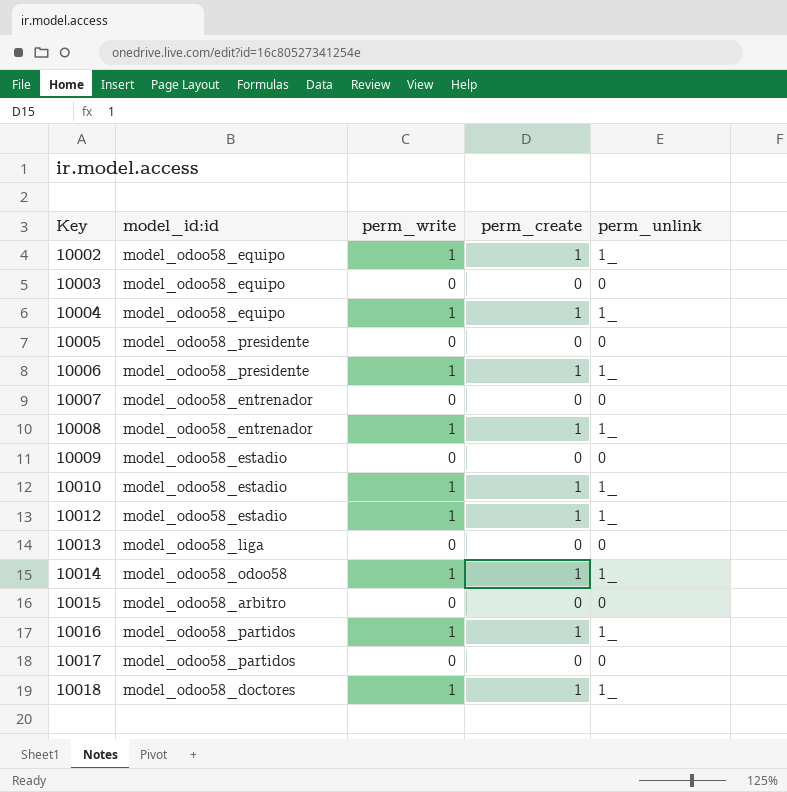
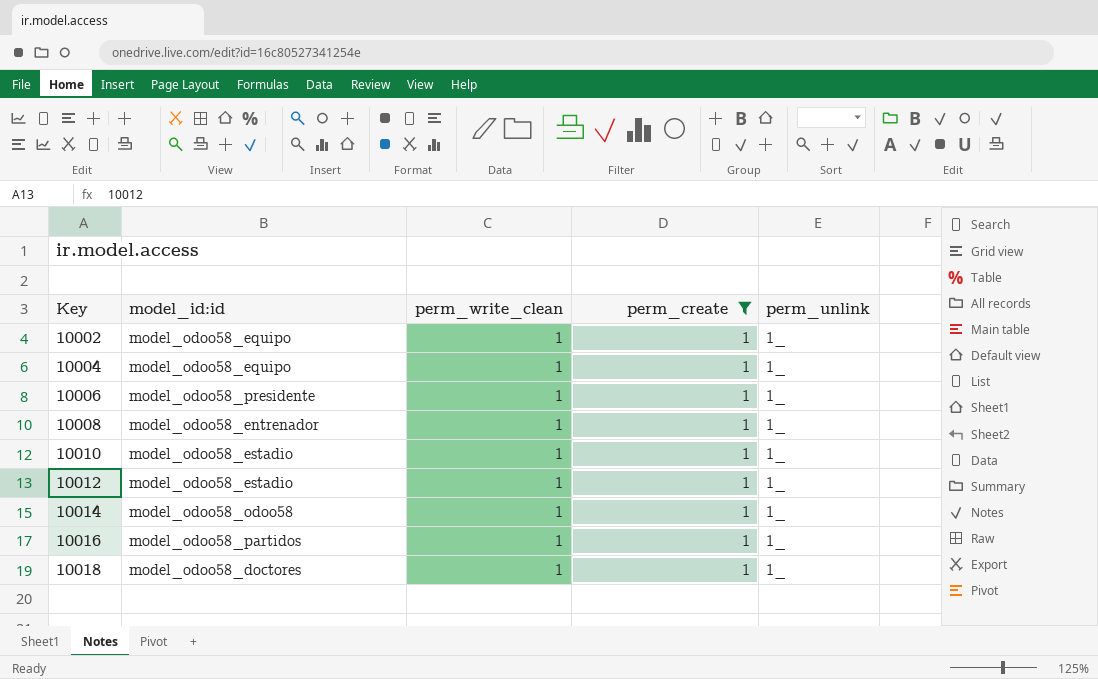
filter: none -> perm_create = 1
column name: perm_write -> perm_write_clean

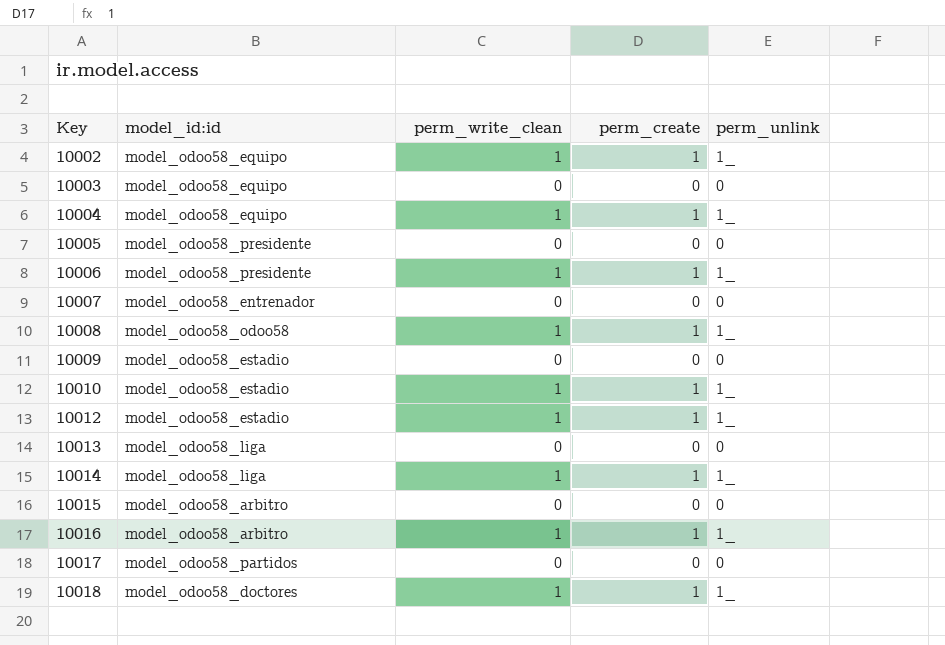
filter: perm_create = 1 -> none
10008 | model_id:id: model_odoo58_entrenador -> model_odoo58_odoo58
10014 | model_id:id: model_odoo58_odoo58 -> model_odoo58_liga
10016 | model_id:id: model_odoo58_partidos -> model_odoo58_arbitro

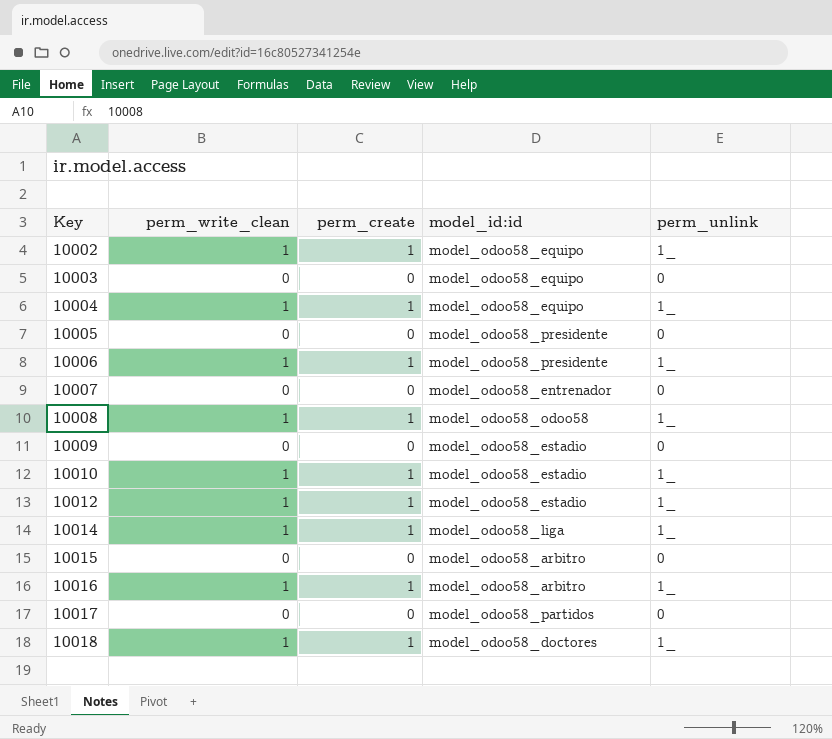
column model_id:id | position: 2 -> 4
row 10013: model_odoo58_liga | 0 | 0 | 0 -> none

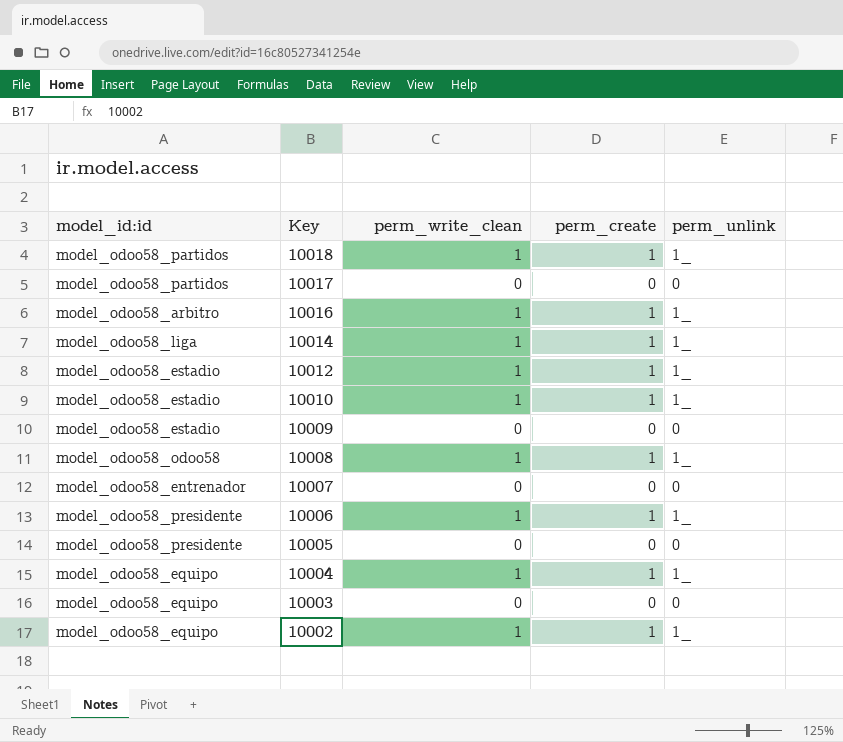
row order: Key ascending -> Key descending
column model_id:id | position: 4 -> 1
row 10015: 0 | 0 | model_odoo58_arbitro | 0 -> none
10018 | model_id:id: model_odoo58_doctores -> model_odoo58_partidos

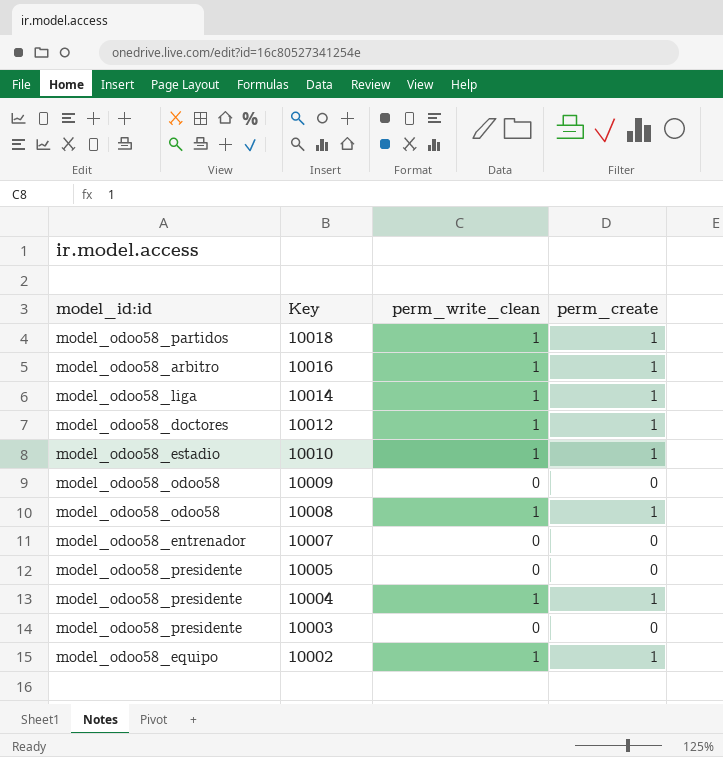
column perm_unlink | position: 5 -> none
row 10017: model_odoo58_partidos | 0 | 0 | 0 -> none
row 10006: model_odoo58_presidente | 1 | 1 | 1_ -> none
10012 | model_id:id: model_odoo58_estadio -> model_odoo58_doctores
10009 | model_id:id: model_odoo58_estadio -> model_odoo58_odoo58
10004 | model_id:id: model_odoo58_equipo -> model_odoo58_presidente
10003 | model_id:id: model_odoo58_equipo -> model_odoo58_presidente

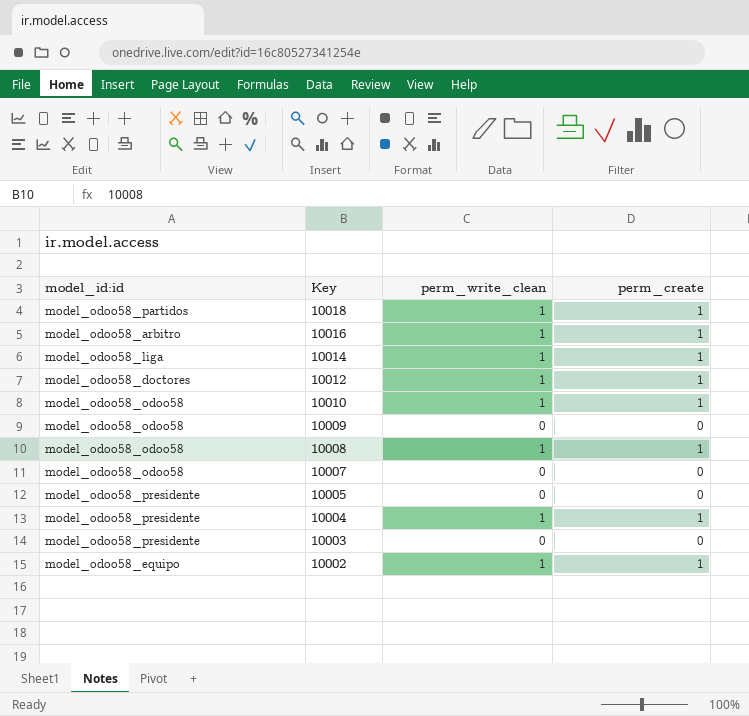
10010 | model_id:id: model_odoo58_estadio -> model_odoo58_odoo58
10007 | model_id:id: model_odoo58_entrenador -> model_odoo58_odoo58

